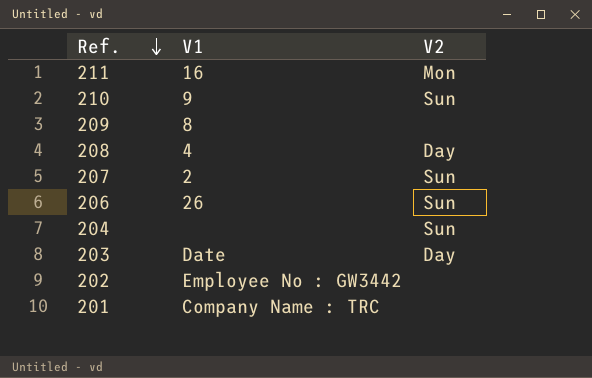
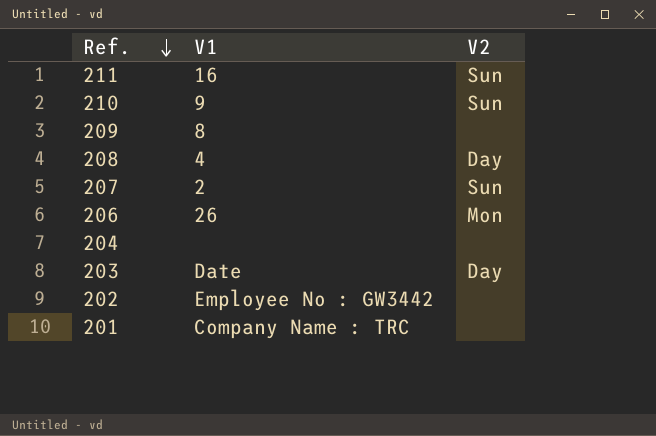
211 | V2: Mon -> Sun
206 | V2: Sun -> Mon
204 | V2: Sun -> none

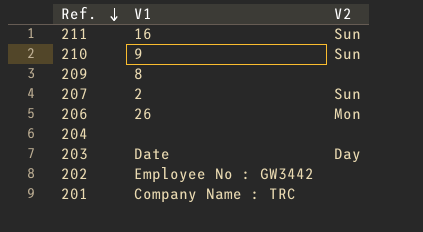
row 208: 4 | Day -> none

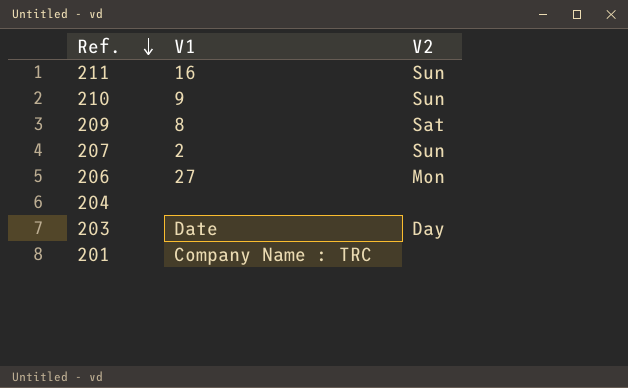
row 202: Employee No : GW3442 | none -> none
209 | V2: none -> Sat
206 | V1: 26 -> 27

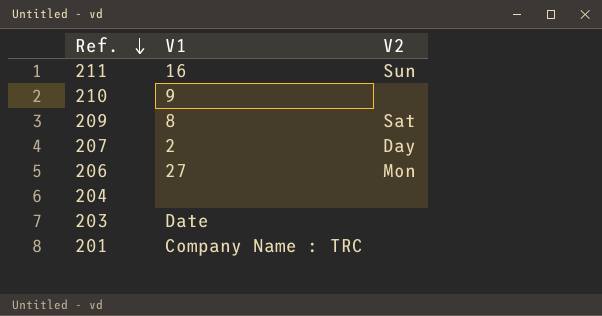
210 | V2: Sun -> none
207 | V2: Sun -> Day
203 | V2: Day -> none

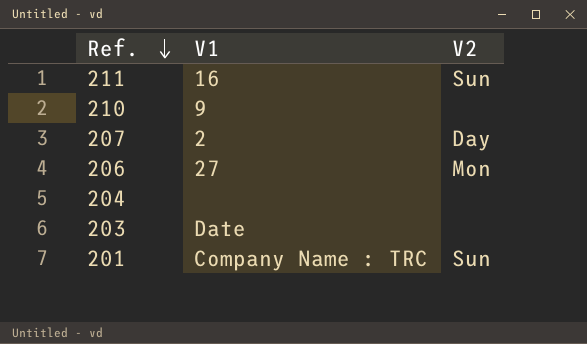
row 209: 8 | Sat -> none
201 | V2: none -> Sun

